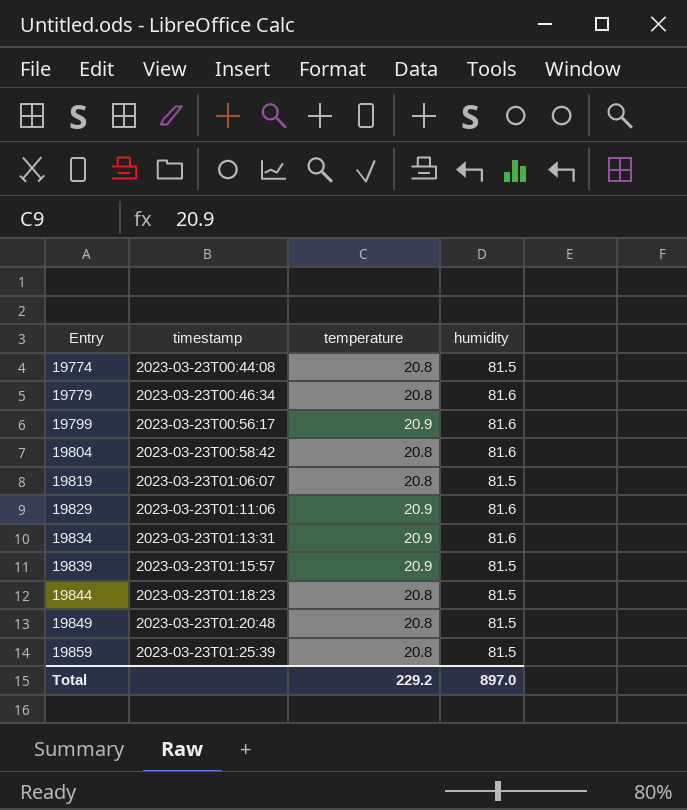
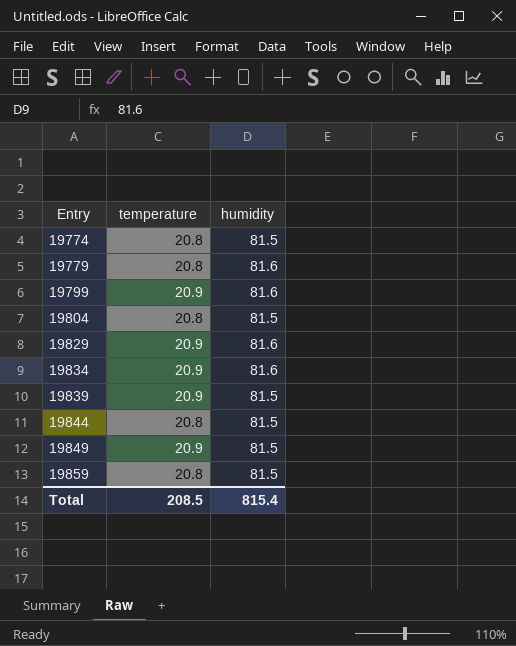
column timestamp | position: 2 -> none
row 19819: 2023-03-23T01:06:07 | 20.8 | 81.5 -> none
19804 | humidity: 81.6 -> 81.5
19849 | temperature: 20.8 -> 20.9
Total | temperature: 229.2 -> 208.5
Total | humidity: 897.0 -> 815.4

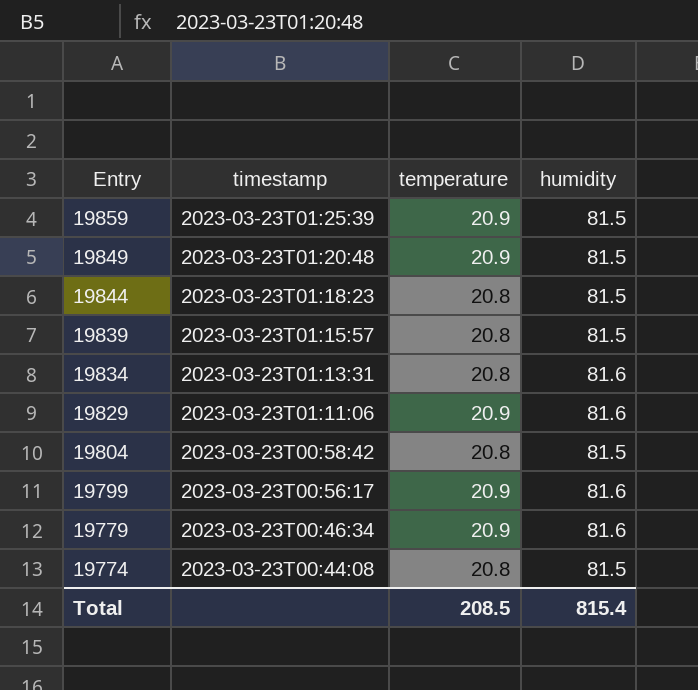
row order: Entry ascending -> Entry descending
column timestamp | position: none -> 2
19859 | temperature: 20.8 -> 20.9
19839 | temperature: 20.9 -> 20.8
19834 | temperature: 20.9 -> 20.8
19779 | temperature: 20.8 -> 20.9

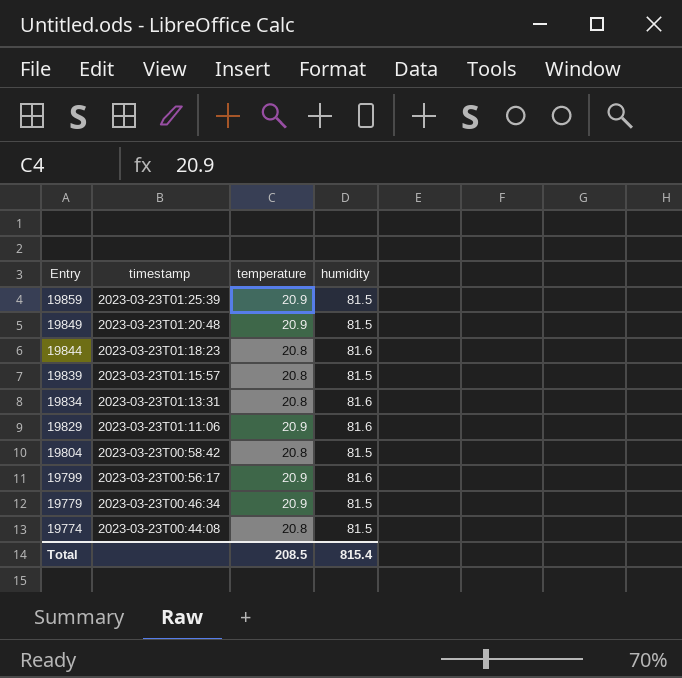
19844 | humidity: 81.5 -> 81.6
19779 | humidity: 81.6 -> 81.5

